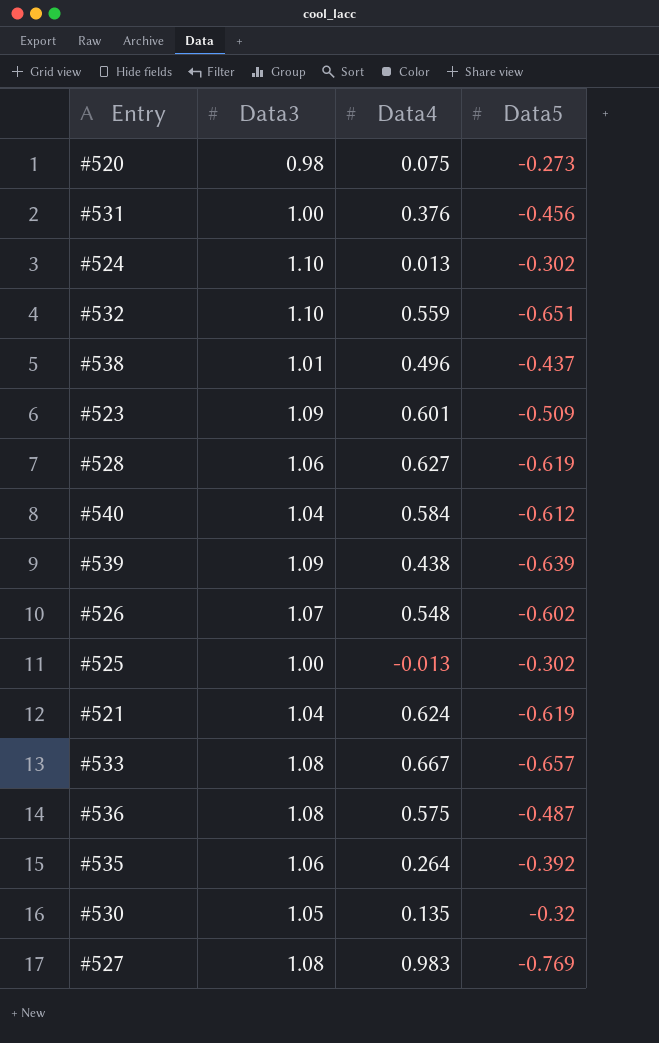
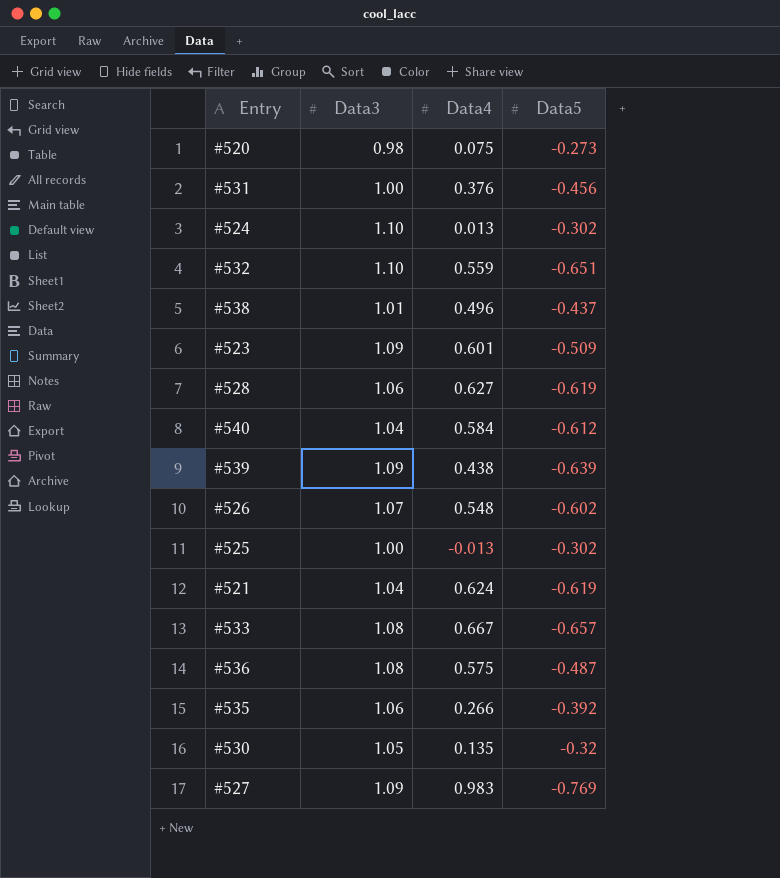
#535 | Data4: 0.264 -> 0.266
#527 | Data3: 1.08 -> 1.09

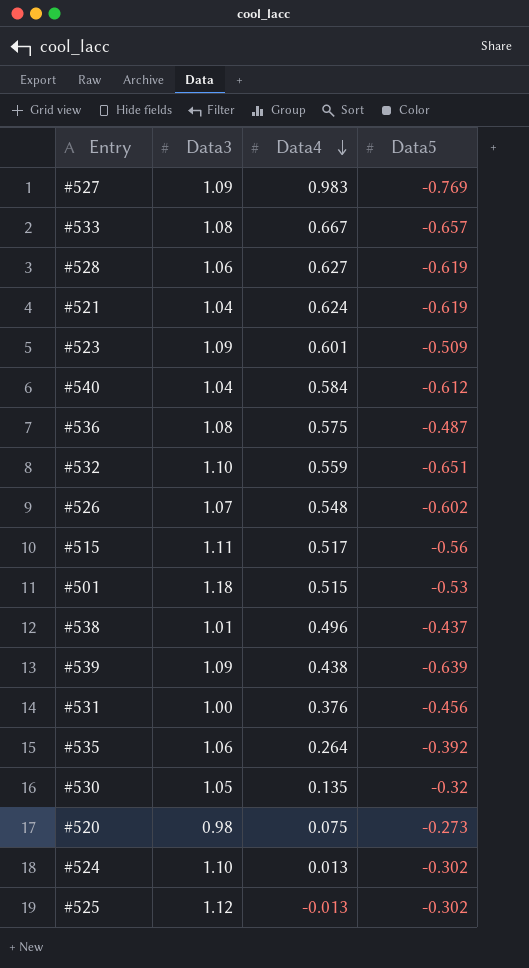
row order: none -> Data4 descending
row #515: none -> 1.11 | 0.517 | -0.56
row #501: none -> 1.18 | 0.515 | -0.53
#535 | Data4: 0.266 -> 0.264
#525 | Data3: 1.00 -> 1.12

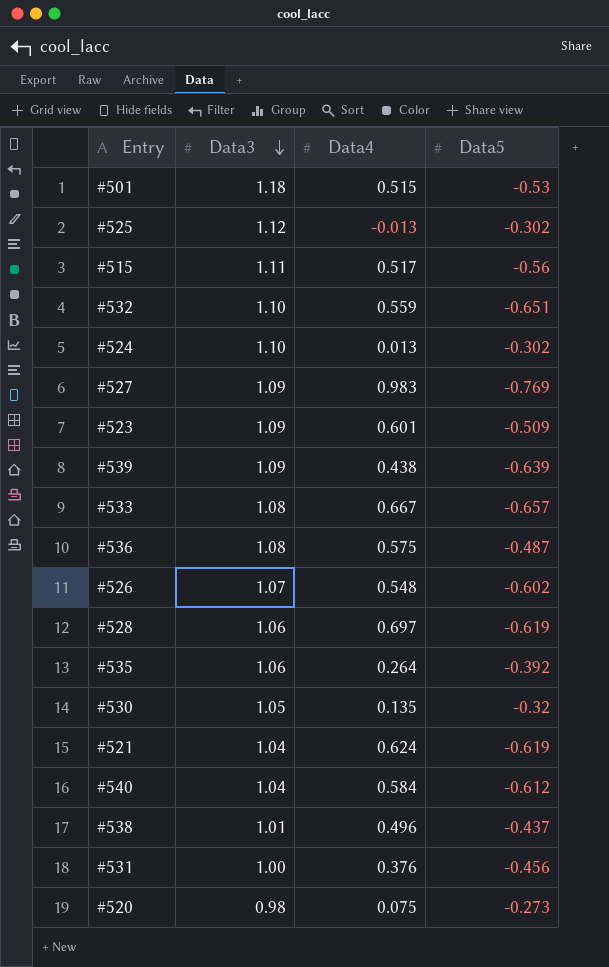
row order: Data4 descending -> Data3 descending
#528 | Data4: 0.627 -> 0.697

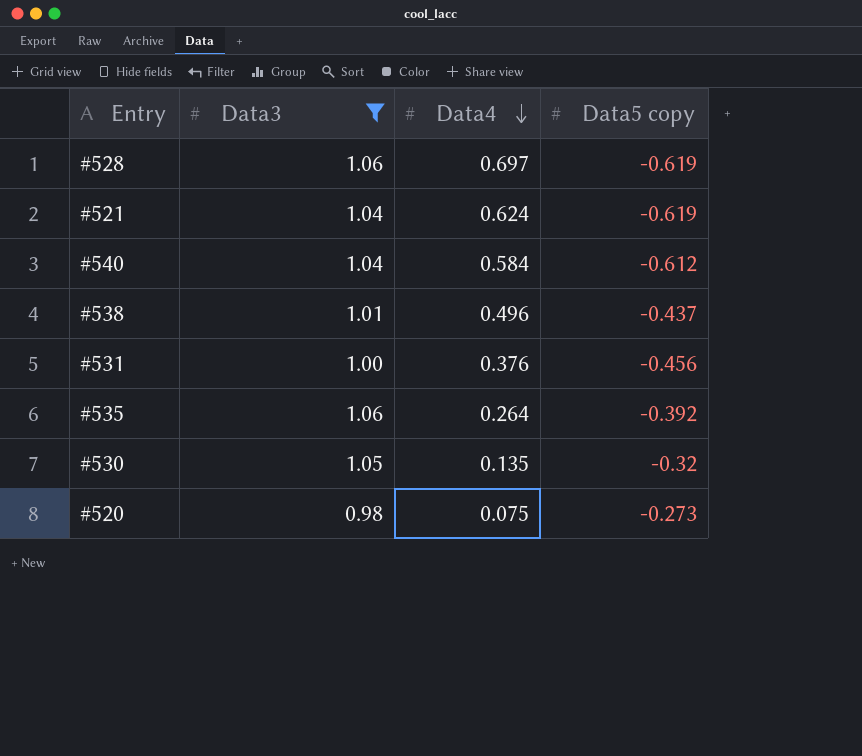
filter: none -> Data3 <= 1.06
row order: Data3 descending -> Data4 descending
column name: Data5 -> Data5 copy

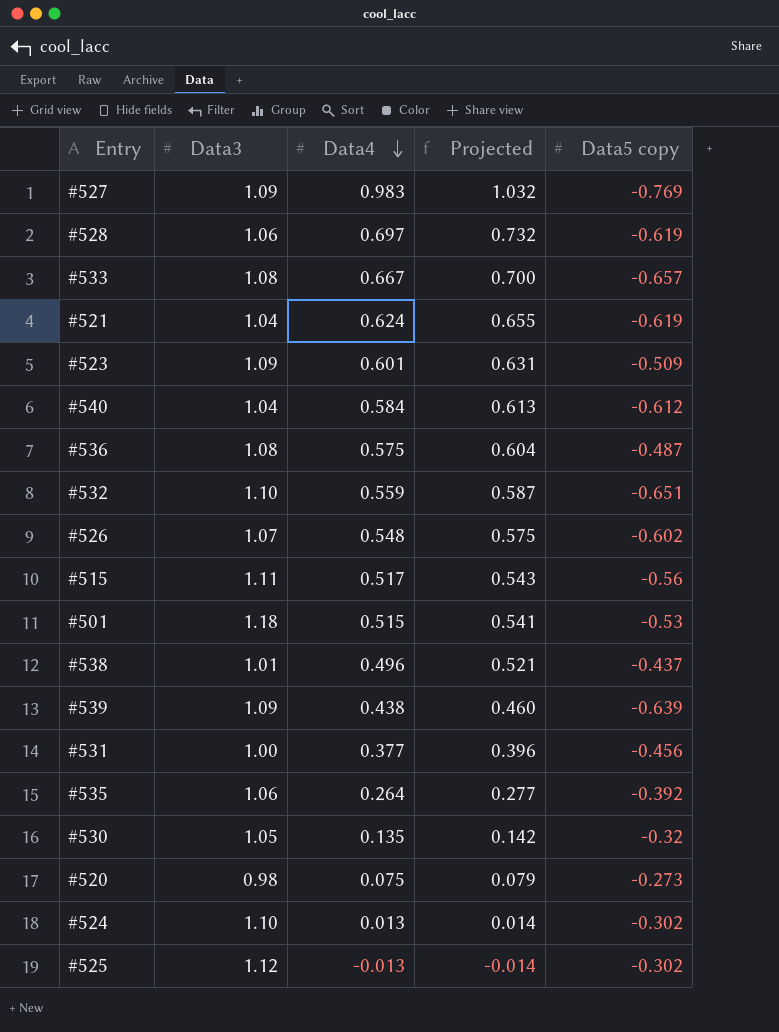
filter: Data3 <= 1.06 -> none
column Projected | formula: none -> [Data4] * 1.05
#531 | Data4: 0.376 -> 0.377

